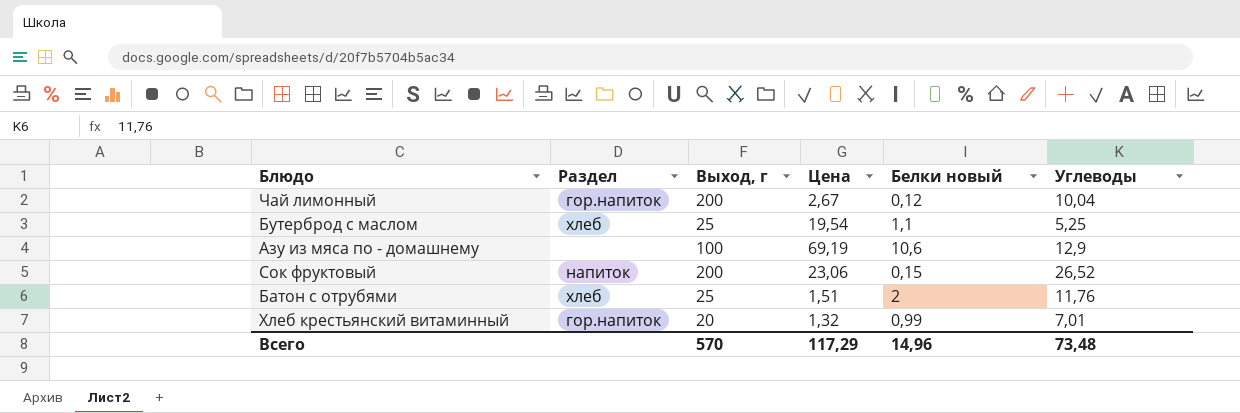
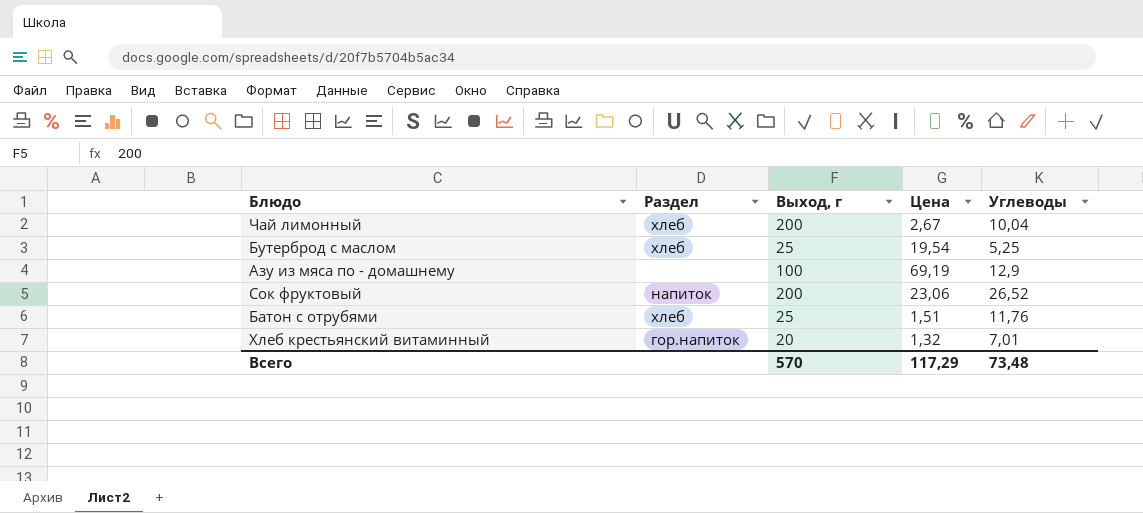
column Белки новый | position: 5 -> none
Чай лимонный | Раздел: гор.напиток -> хлеб

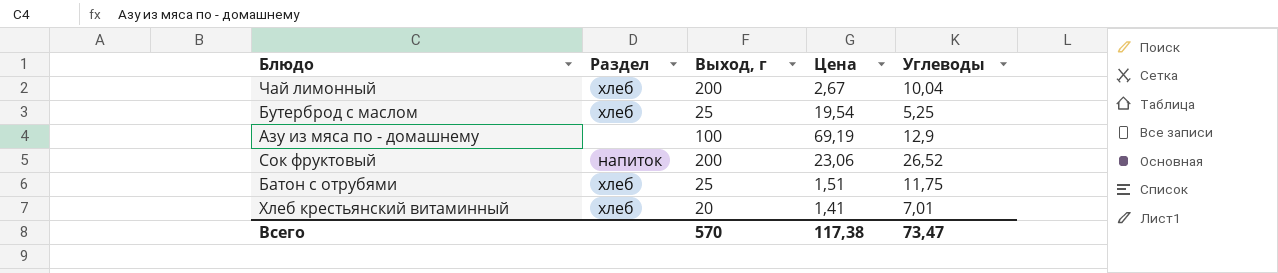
Батон с отрубями | Углеводы: 11,76 -> 11,75
Хлеб крестьянский витаминный | Раздел: гор.напиток -> хлеб
Хлеб крестьянский витаминный | Цена: 1,32 -> 1,41
Всего | Цена: 117,29 -> 117,38
Всего | Углеводы: 73,48 -> 73,47

